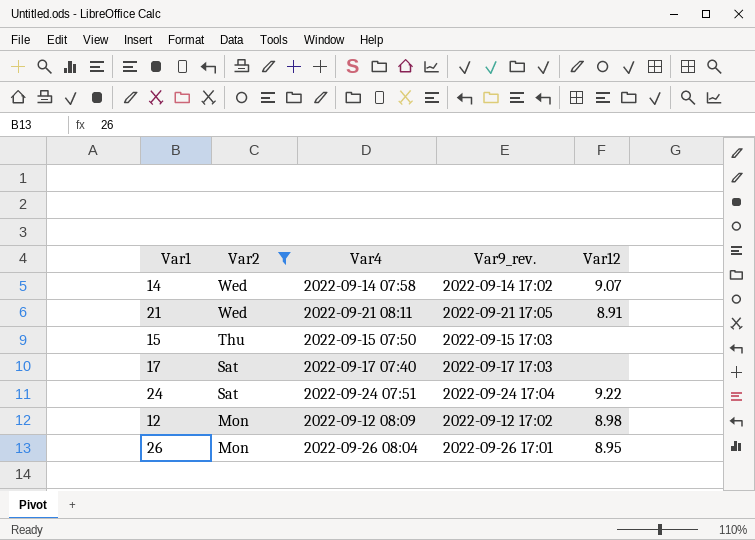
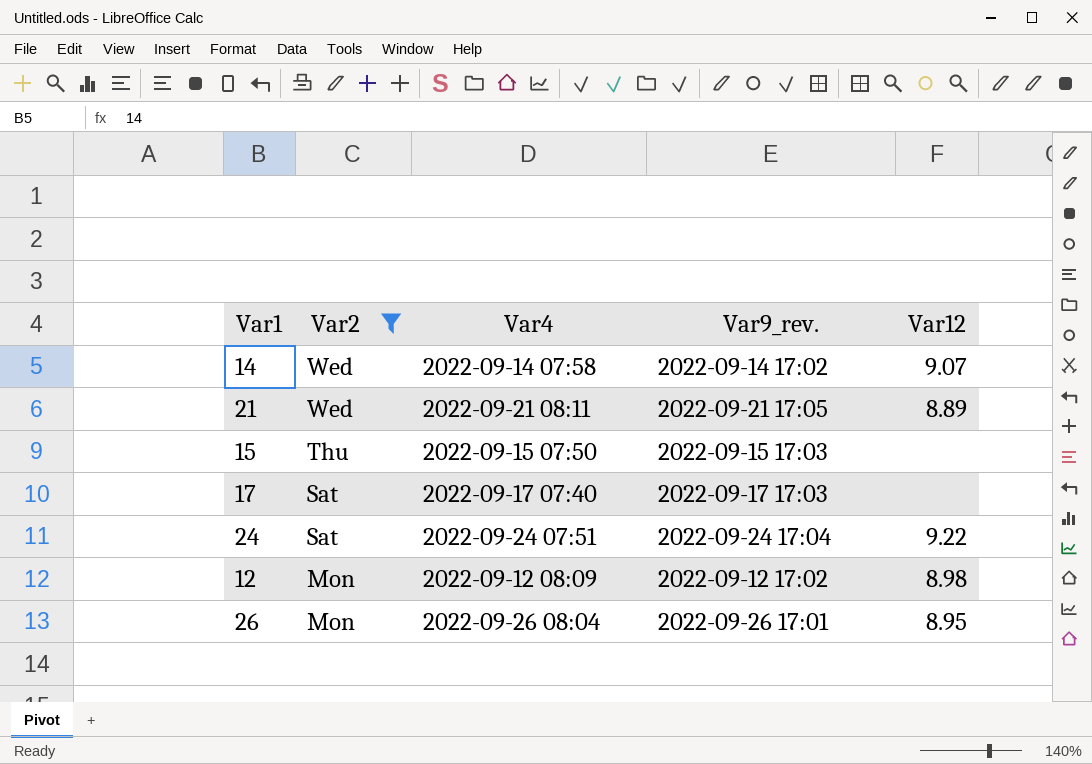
21 | Var12: 8.91 -> 8.89

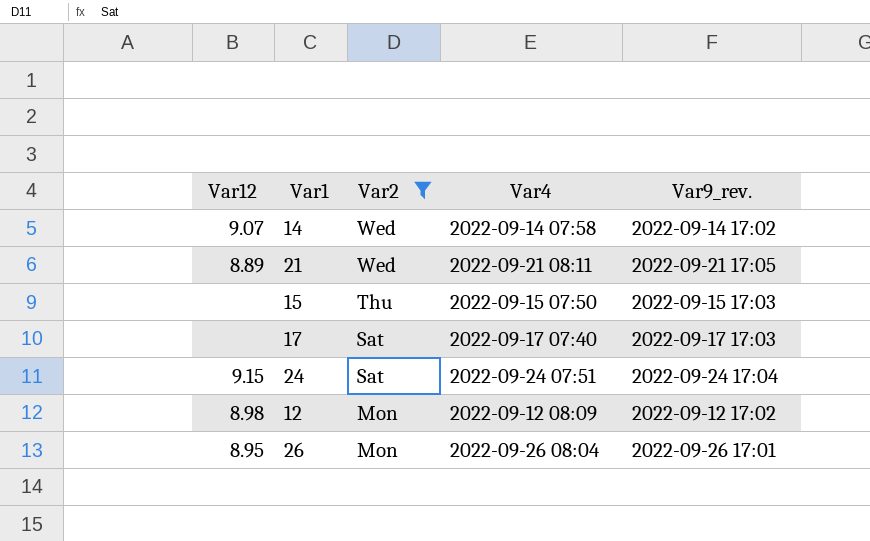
column Var12 | position: 5 -> 1
24 | Var12: 9.22 -> 9.15

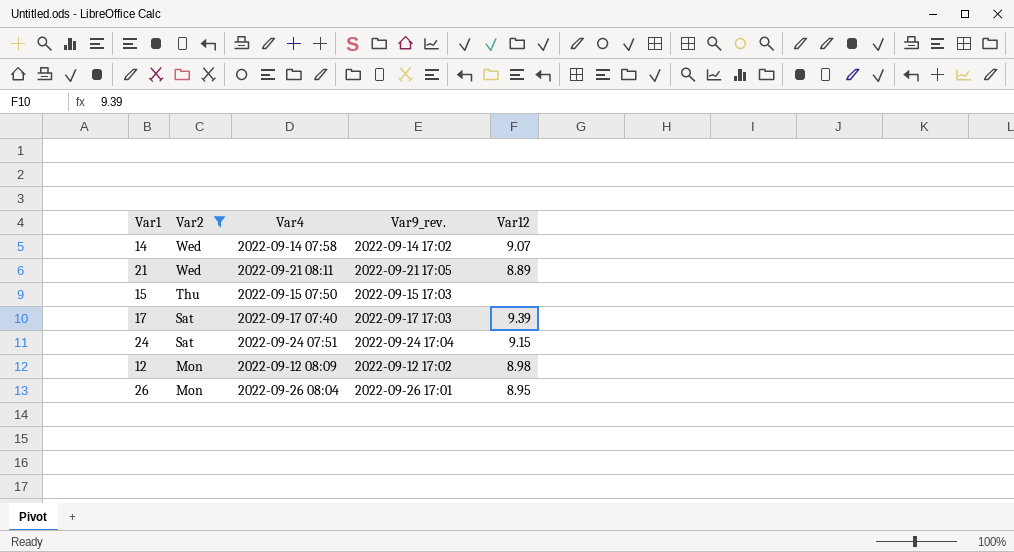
column Var12 | position: 1 -> 5
17 | Var12: none -> 9.39

